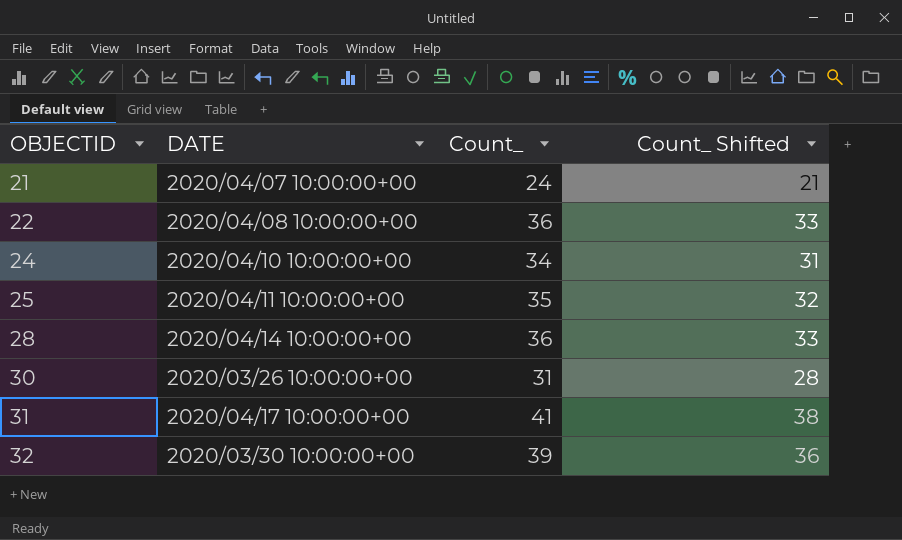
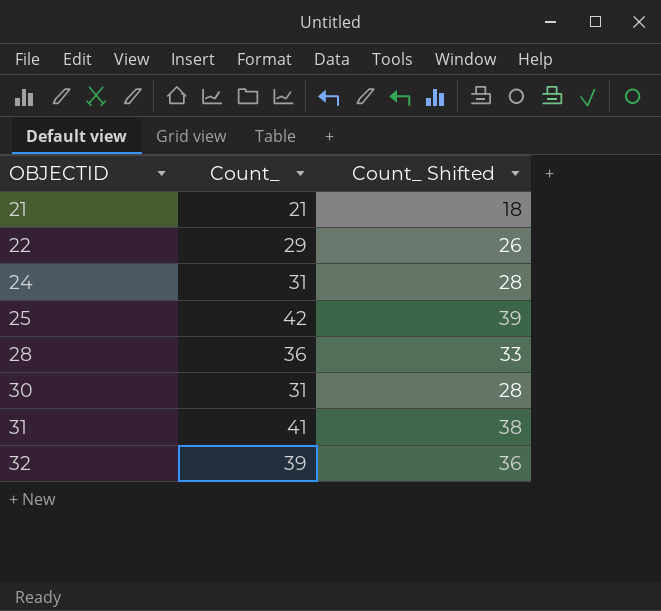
column DATE | position: 2 -> none
21 | Count_: 24 -> 21
21 | Count_ Shifted: 21 -> 18
22 | Count_: 36 -> 29
22 | Count_ Shifted: 33 -> 26
24 | Count_: 34 -> 31
24 | Count_ Shifted: 31 -> 28
25 | Count_: 35 -> 42
25 | Count_ Shifted: 32 -> 39

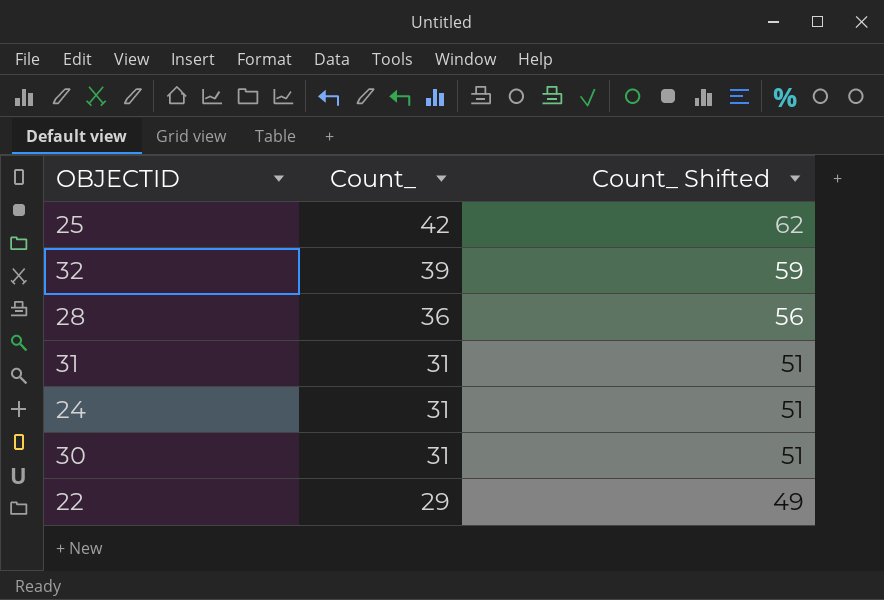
row order: OBJECTID ascending -> Count_ descending
column Count_ Shifted | formula: [Count_] - 3 -> [Count_] + 20
row 21: 21 | 18 -> none
31 | Count_: 41 -> 31

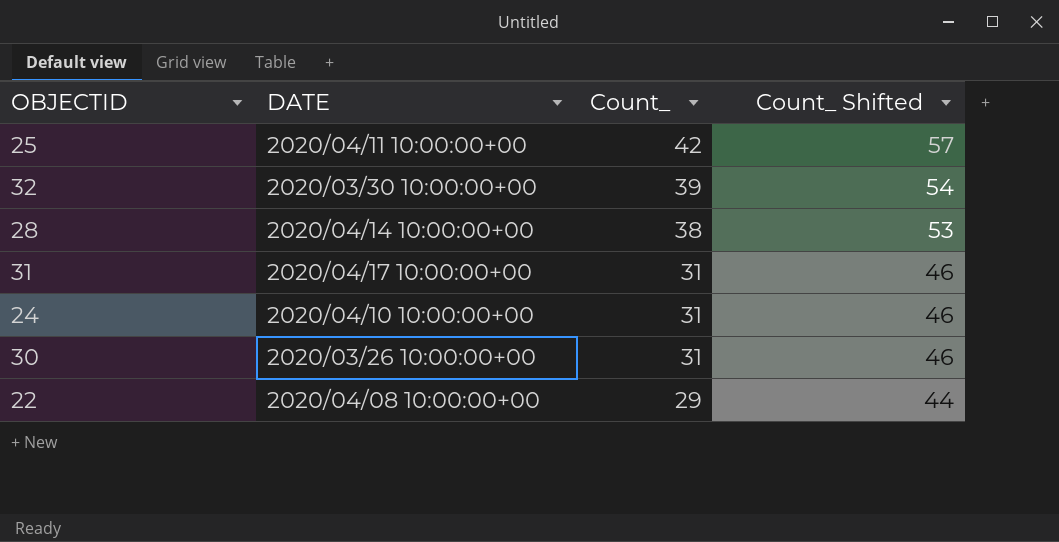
column DATE | position: none -> 2
column Count_ Shifted | formula: [Count_] + 20 -> [Count_] + 15
28 | Count_: 36 -> 38

